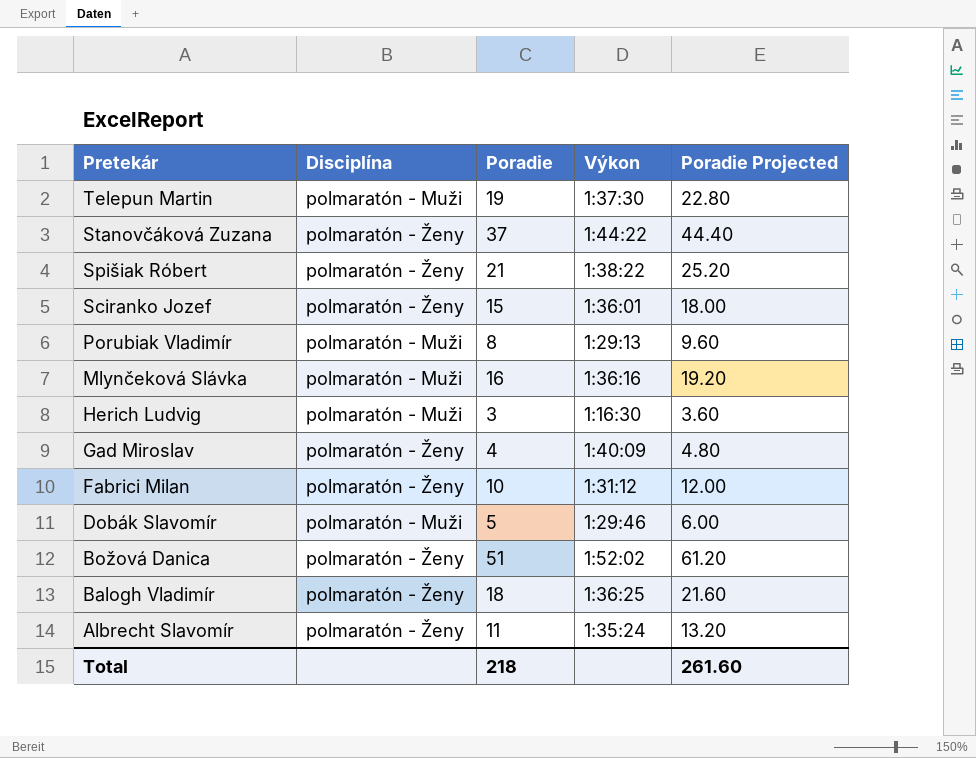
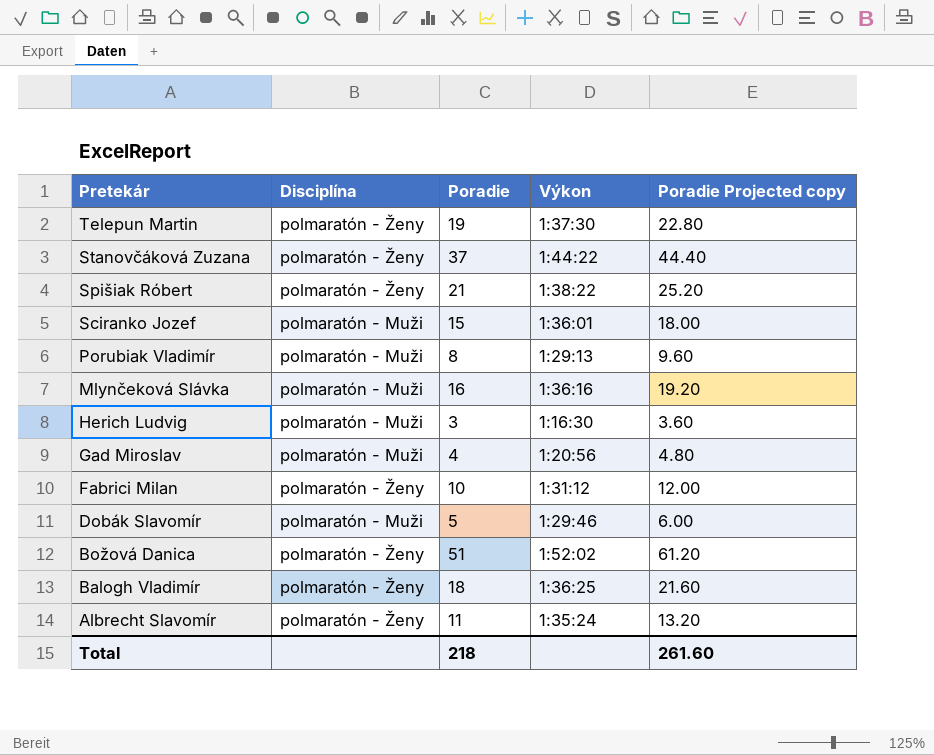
column name: Poradie Projected -> Poradie Projected copy
Telepun Martin | Disciplína: polmaratón - Muži -> polmaratón - Ženy
Sciranko Jozef | Disciplína: polmaratón - Ženy -> polmaratón - Muži
Gad Miroslav | Disciplína: polmaratón - Ženy -> polmaratón - Muži
Gad Miroslav | Výkon: 1:40:09 -> 1:20:56

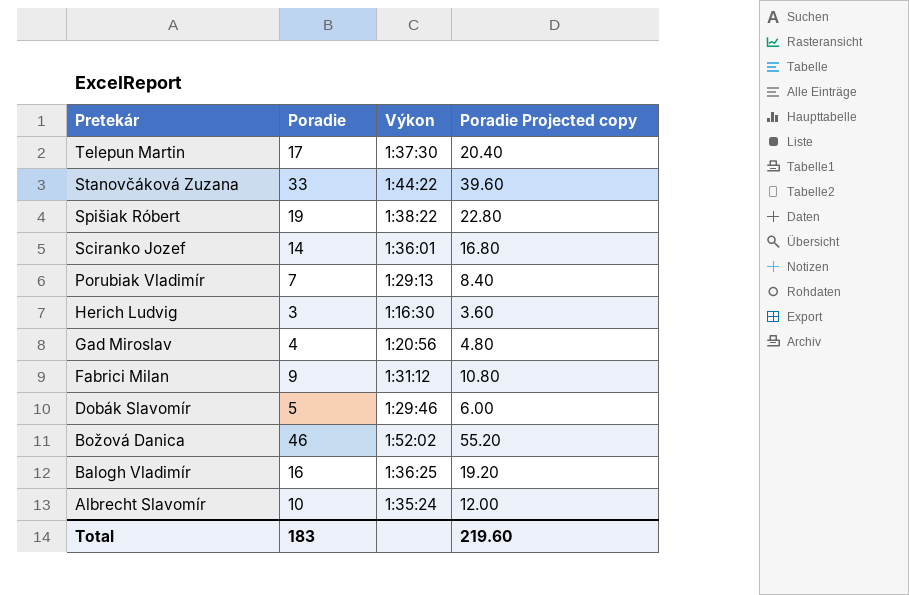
column Disciplína | position: 2 -> none
row Mlynčeková Slávka: polmaratón - Muži | 16 | 1:36:16 | 19.20 -> none
Telepun Martin | Poradie: 19 -> 17
Telepun Martin | Poradie Projected copy: 22.80 -> 20.40
Stanovčáková Zuzana | Poradie: 37 -> 33
Stanovčáková Zuzana | Poradie Projected copy: 44.40 -> 39.60
Spišiak Róbert | Poradie: 21 -> 19
Spišiak Róbert | Poradie Projected copy: 25.20 -> 22.80
Sciranko Jozef | Poradie: 15 -> 14
Sciranko Jozef | Poradie Projected copy: 18.00 -> 16.80
Porubiak Vladimír | Poradie: 8 -> 7
Porubiak Vladimír | Poradie Projected copy: 9.60 -> 8.40
Fabrici Milan | Poradie: 10 -> 9
Fabrici Milan | Poradie Projected copy: 12.00 -> 10.80
Božová Danica | Poradie: 51 -> 46
Božová Danica | Poradie Projected copy: 61.20 -> 55.20
Balogh Vladimír | Poradie: 18 -> 16
Balogh Vladimír | Poradie Projected copy: 21.60 -> 19.20
Albrecht Slavomír | Poradie: 11 -> 10
Albrecht Slavomír | Poradie Projected copy: 13.20 -> 12.00
Total | Poradie: 218 -> 183
Total | Poradie Projected copy: 261.60 -> 219.60

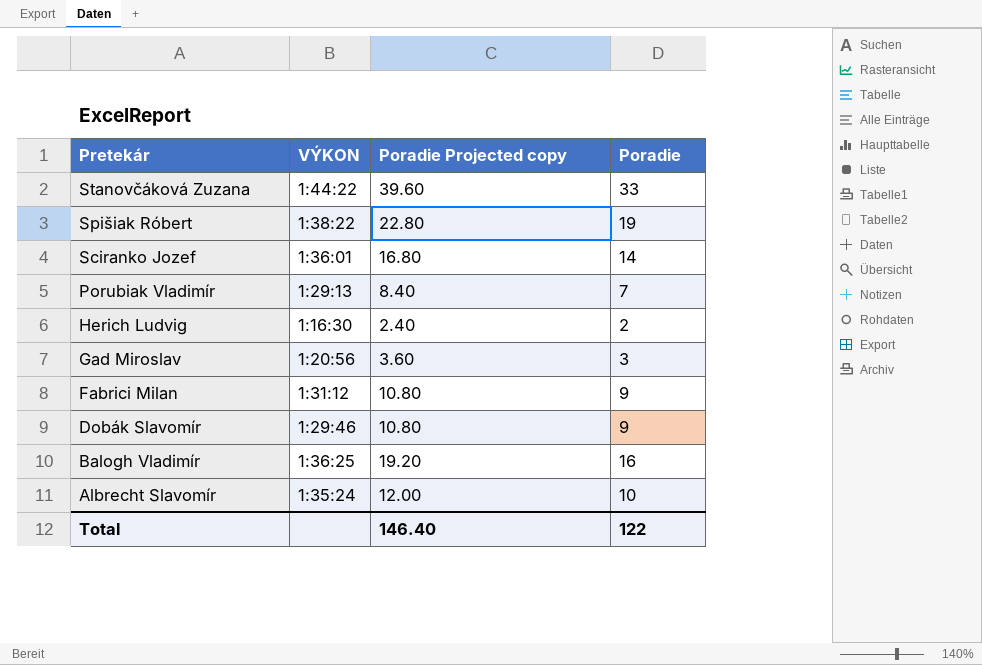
column name: Výkon -> VÝKON
column Poradie | position: 2 -> 4
row Telepun Martin: 17 | 1:37:30 | 20.40 -> none
row Božová Danica: 46 | 1:52:02 | 55.20 -> none
Herich Ludvig | Poradie Projected copy: 3.60 -> 2.40
Herich Ludvig | Poradie: 3 -> 2
Gad Miroslav | Poradie Projected copy: 4.80 -> 3.60
Gad Miroslav | Poradie: 4 -> 3
Dobák Slavomír | Poradie Projected copy: 6.00 -> 10.80
Dobák Slavomír | Poradie: 5 -> 9
Total | Poradie Projected copy: 219.60 -> 146.40
Total | Poradie: 183 -> 122

